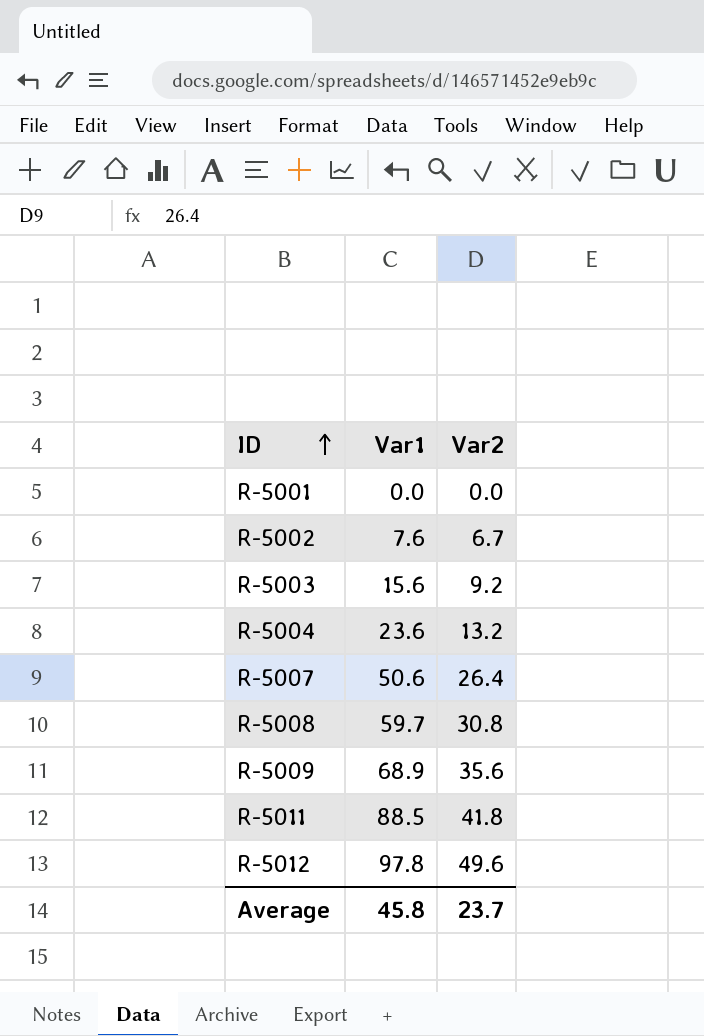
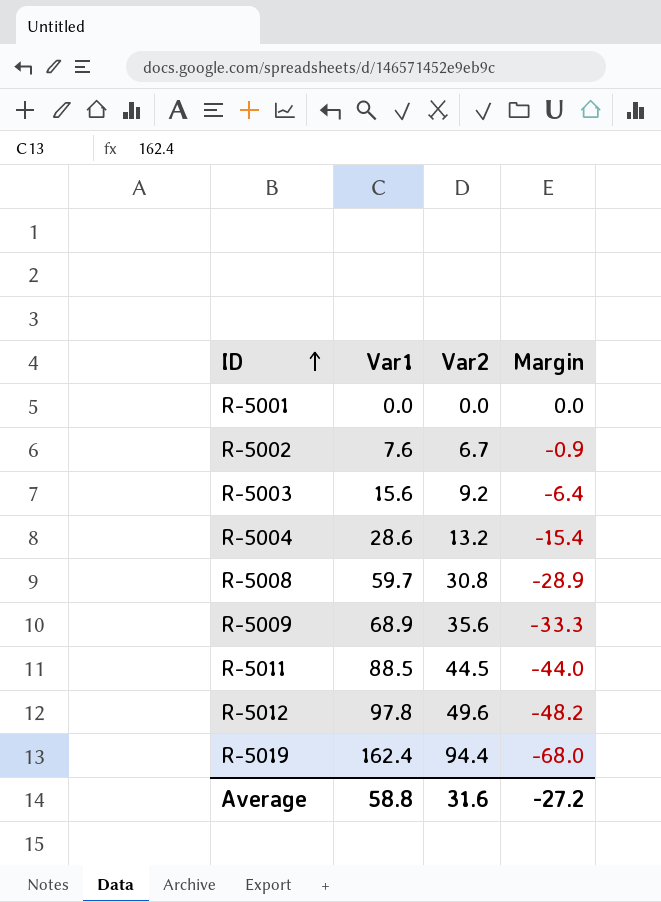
column Margin | formula: none -> [Var2] - [Var1]
row R-5007: 50.6 | 26.4 -> none
R-5004 | Var1: 23.6 -> 28.6
R-5011 | Var2: 41.8 -> 44.5
row R-5019: none -> 162.4 | 94.4 | -68.0
Average | Var1: 45.8 -> 58.8
Average | Var2: 23.7 -> 31.6

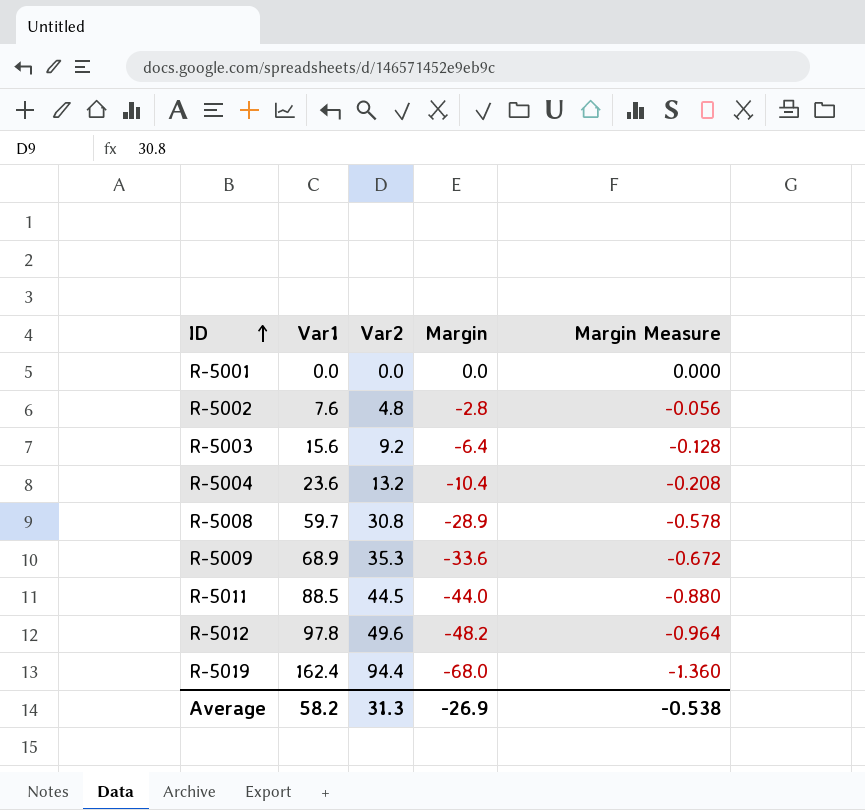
column Margin Measure | formula: none -> [Margin] * 0.02
R-5002 | Var2: 6.7 -> 4.8
R-5002 | Margin: -0.9 -> -2.8
R-5004 | Var1: 28.6 -> 23.6
R-5004 | Margin: -15.4 -> -10.4
R-5009 | Var2: 35.6 -> 35.3
R-5009 | Margin: -33.3 -> -33.6
Average | Var1: 58.8 -> 58.2
Average | Var2: 31.6 -> 31.3
Average | Margin: -27.2 -> -26.9

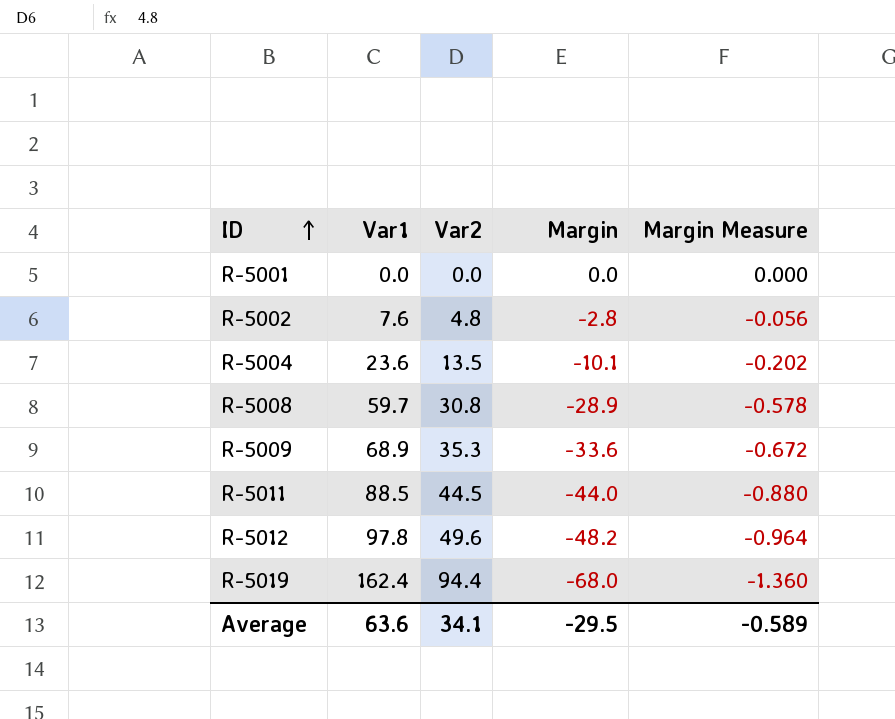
row R-5003: 15.6 | 9.2 | -6.4 | -0.128 -> none
R-5004 | Var2: 13.2 -> 13.5
R-5004 | Margin: -10.4 -> -10.1
R-5004 | Margin Measure: -0.208 -> -0.202
Average | Var1: 58.2 -> 63.6
Average | Var2: 31.3 -> 34.1
Average | Margin: -26.9 -> -29.5
Average | Margin Measure: -0.538 -> -0.589

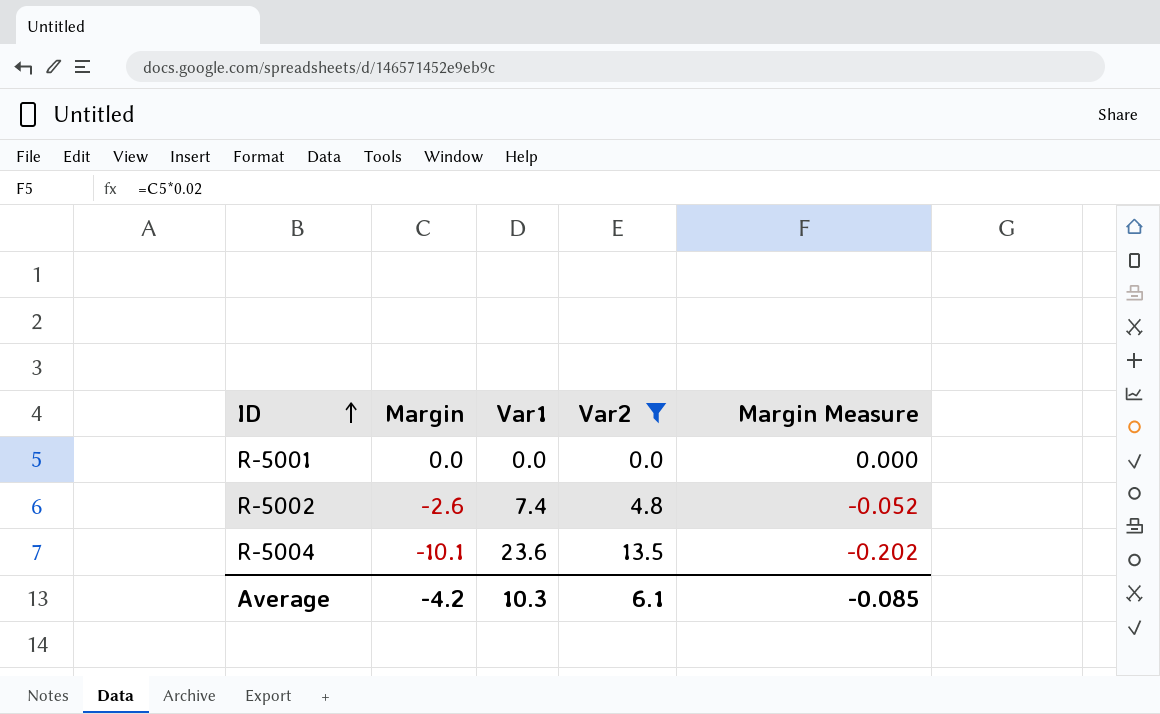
filter: none -> Var2 <= 13.5
column Margin | position: 4 -> 2
R-5002 | Margin: -2.8 -> -2.6
R-5002 | Var1: 7.6 -> 7.4
R-5002 | Margin Measure: -0.056 -> -0.052
Average | Margin: -29.5 -> -4.2
Average | Var1: 63.6 -> 10.3
Average | Var2: 34.1 -> 6.1
Average | Margin Measure: -0.589 -> -0.085

